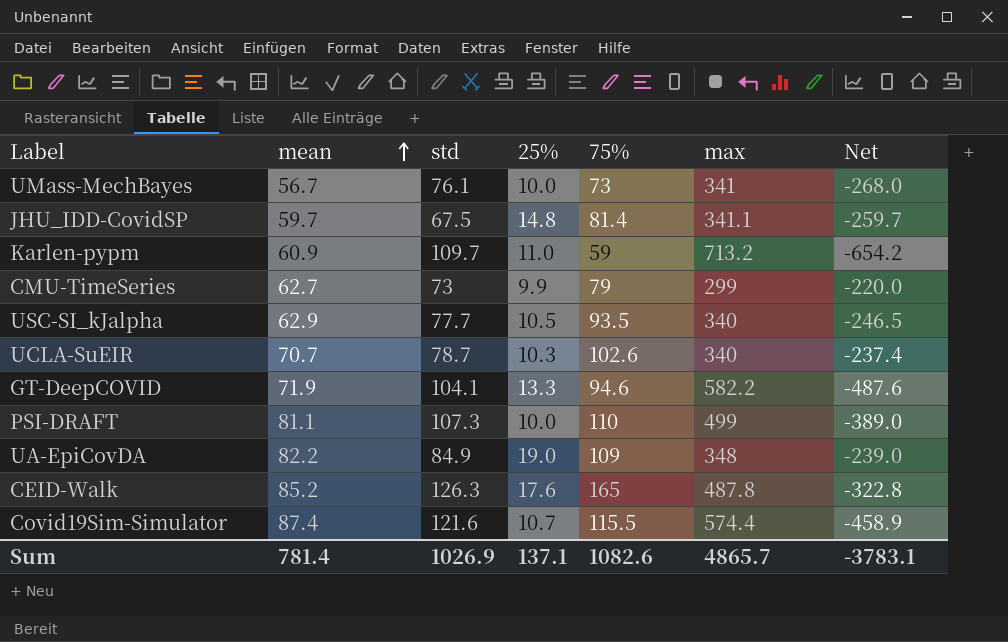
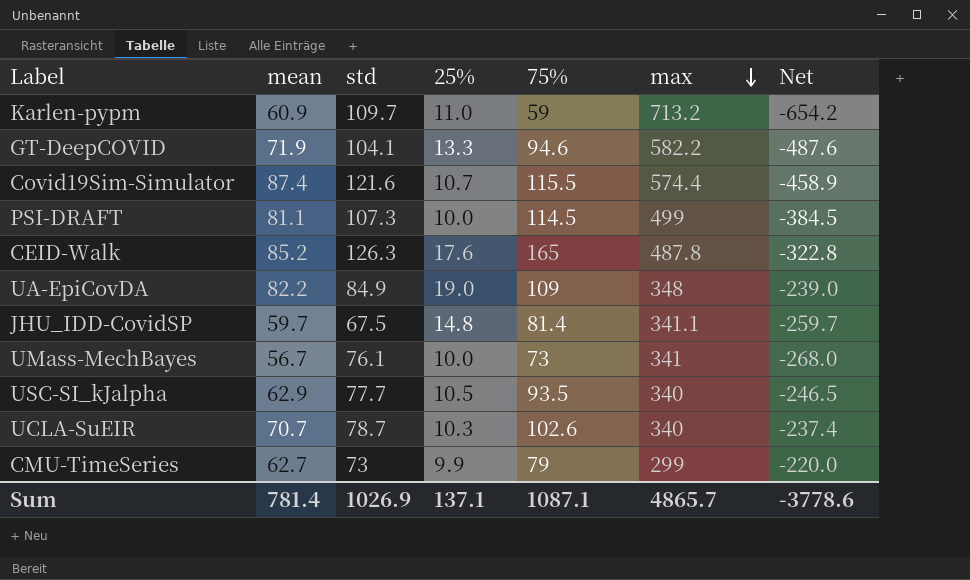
row order: mean ascending -> max descending
PSI-DRAFT | 75%: 110 -> 114.5
PSI-DRAFT | Net: -389.0 -> -384.5
Sum | 75%: 1082.6 -> 1087.1
Sum | Net: -3783.1 -> -3778.6

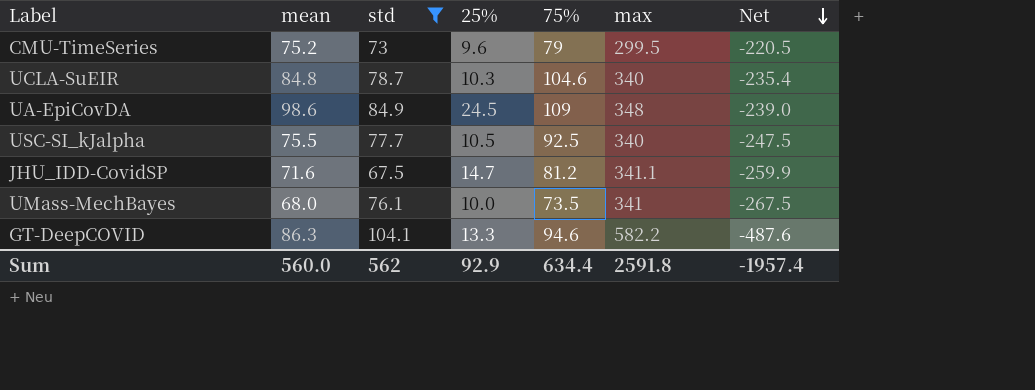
filter: none -> std <= 104.1
row order: max descending -> Net descending
CMU-TimeSeries | mean: 62.7 -> 75.2
CMU-TimeSeries | 25%: 9.9 -> 9.6
CMU-TimeSeries | max: 299 -> 299.5
CMU-TimeSeries | Net: -220.0 -> -220.5
UCLA-SuEIR | mean: 70.7 -> 84.8
UCLA-SuEIR | 75%: 102.6 -> 104.6
UCLA-SuEIR | Net: -237.4 -> -235.4
UA-EpiCovDA | mean: 82.2 -> 98.6
UA-EpiCovDA | 25%: 19.0 -> 24.5
USC-SI_kJalpha | mean: 62.9 -> 75.5
USC-SI_kJalpha | 75%: 93.5 -> 92.5
USC-SI_kJalpha | Net: -246.5 -> -247.5
JHU_IDD-CovidSP | mean: 59.7 -> 71.6
JHU_IDD-CovidSP | 25%: 14.8 -> 14.7
JHU_IDD-CovidSP | 75%: 81.4 -> 81.2
JHU_IDD-CovidSP | Net: -259.7 -> -259.9
UMass-MechBayes | mean: 56.7 -> 68.0
UMass-MechBayes | 75%: 73 -> 73.5
UMass-MechBayes | Net: -268.0 -> -267.5
GT-DeepCOVID | mean: 71.9 -> 86.3
Sum | mean: 781.4 -> 560.0
Sum | std: 1026.9 -> 562
Sum | 25%: 137.1 -> 92.9
Sum | 75%: 1087.1 -> 634.4
Sum | max: 4865.7 -> 2591.8
Sum | Net: -3778.6 -> -1957.4

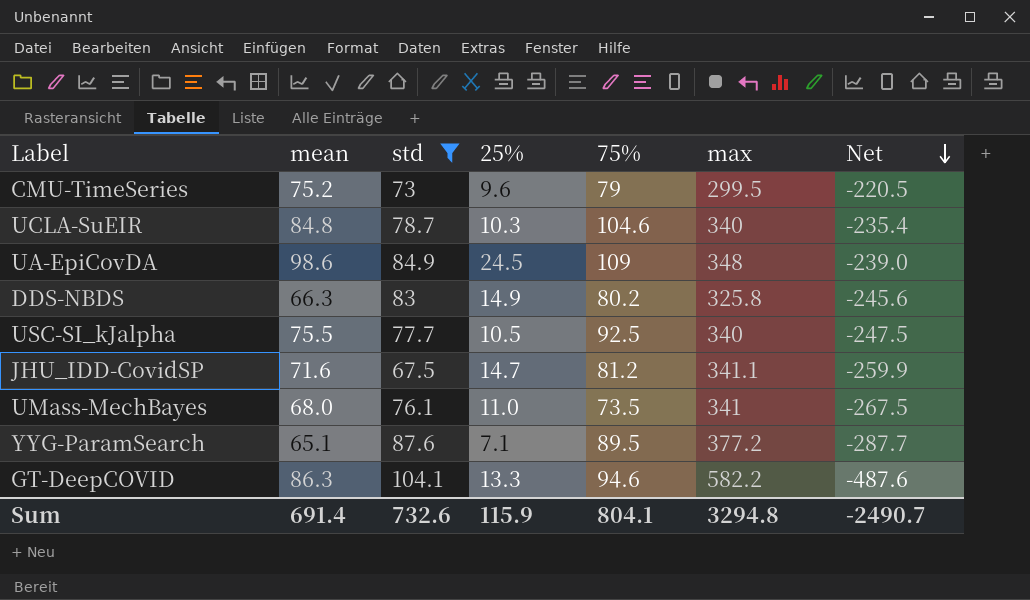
row DDS-NBDS: none -> 66.3 | 83 | 14.9 | 80.2 | 325.8 | -245.6
UMass-MechBayes | 25%: 10.0 -> 11.0
row YYG-ParamSearch: none -> 65.1 | 87.6 | 7.1 | 89.5 | 377.2 | -287.7
Sum | mean: 560.0 -> 691.4
Sum | std: 562 -> 732.6
Sum | 25%: 92.9 -> 115.9
Sum | 75%: 634.4 -> 804.1
Sum | max: 2591.8 -> 3294.8
Sum | Net: -1957.4 -> -2490.7

